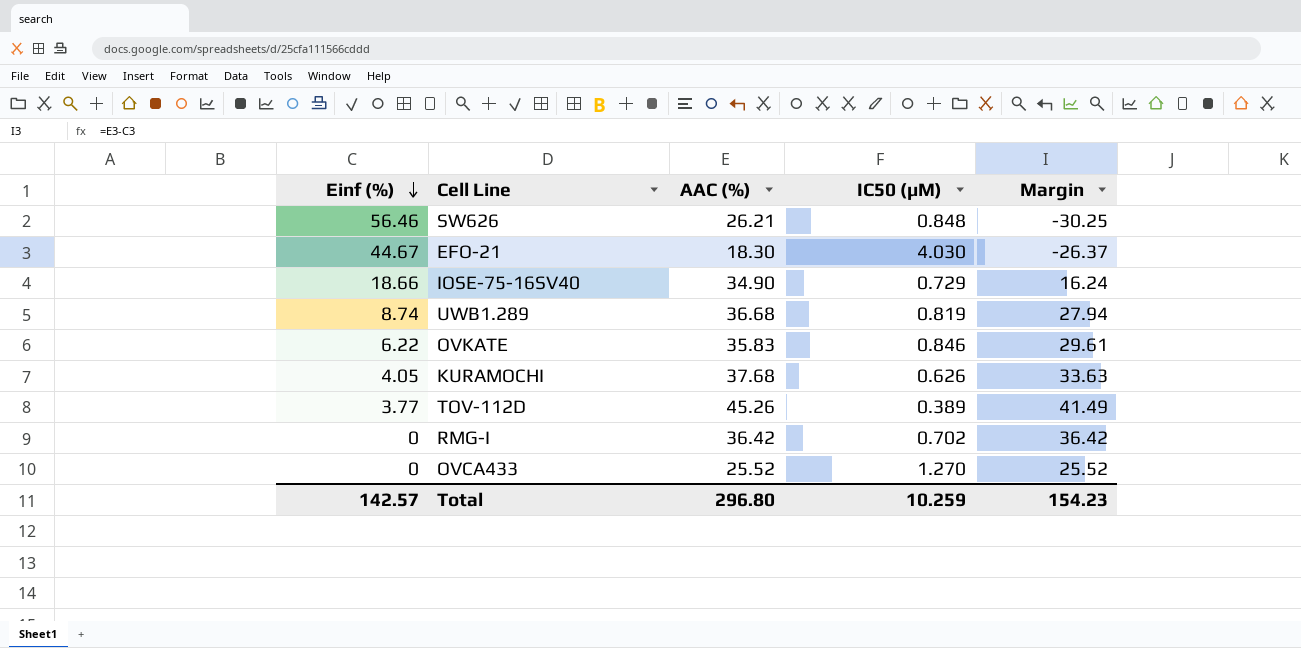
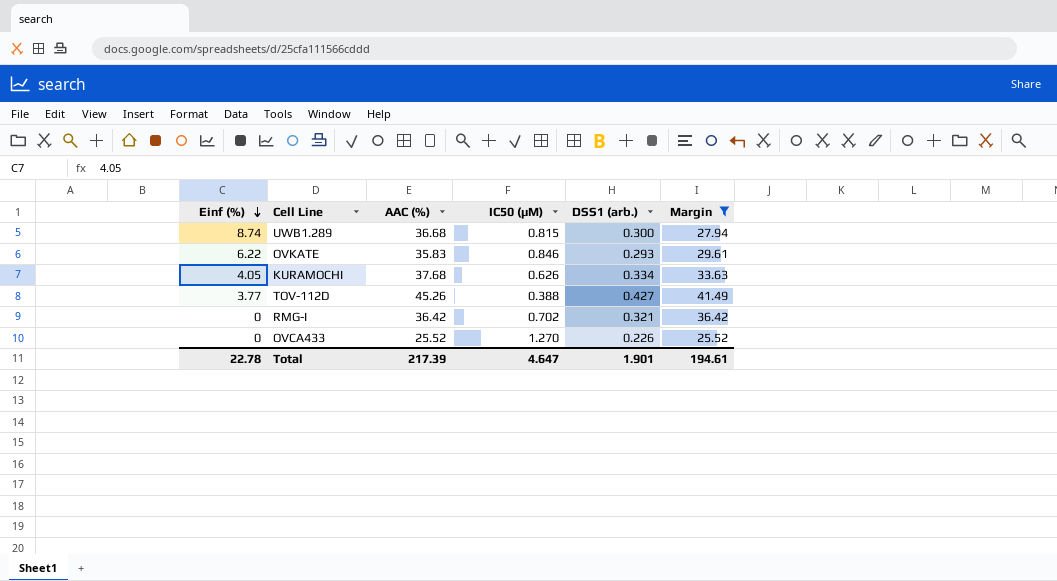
filter: none -> Margin >= 25.52
column DSS1 (arb.) | position: none -> 5
UWB1.289 | IC50 (µM): 0.819 -> 0.815
TOV-112D | IC50 (µM): 0.389 -> 0.388
Total | Einf (%): 142.57 -> 22.78
Total | AAC (%): 296.80 -> 217.39
Total | IC50 (µM): 10.259 -> 4.647
Total | Margin: 154.23 -> 194.61

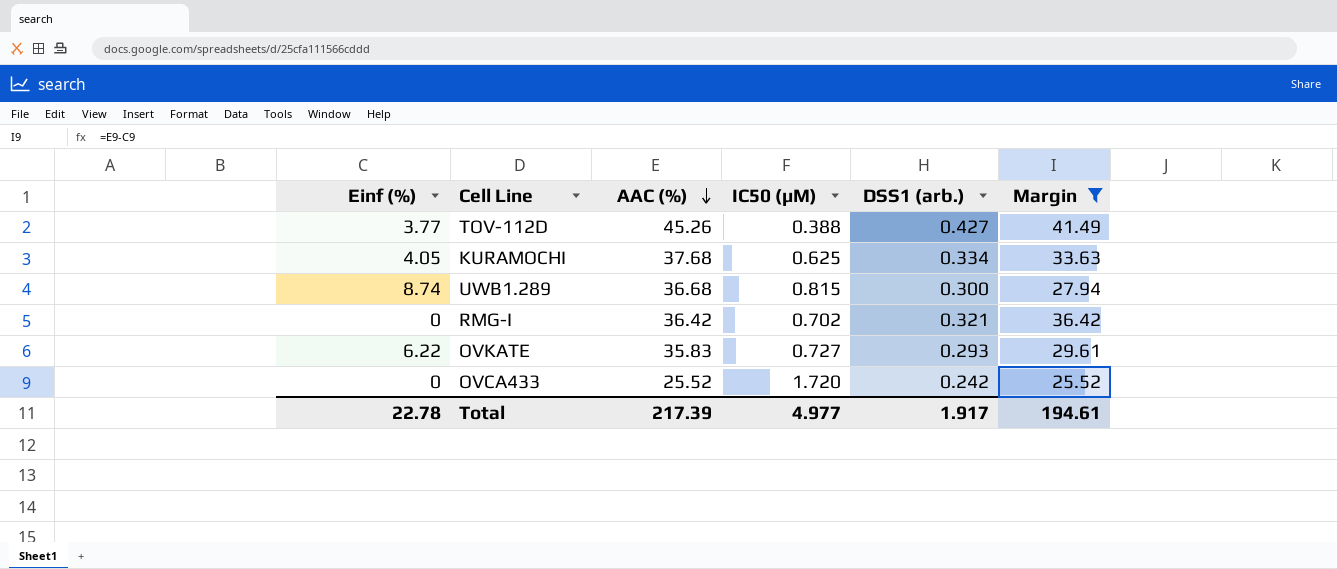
row order: Einf (%) descending -> AAC (%) descending
KURAMOCHI | IC50 (µM): 0.626 -> 0.625
OVKATE | IC50 (µM): 0.846 -> 0.727
OVCA433 | IC50 (µM): 1.270 -> 1.720
OVCA433 | DSS1 (arb.): 0.226 -> 0.242
Total | IC50 (µM): 4.647 -> 4.977
Total | DSS1 (arb.): 1.901 -> 1.917

